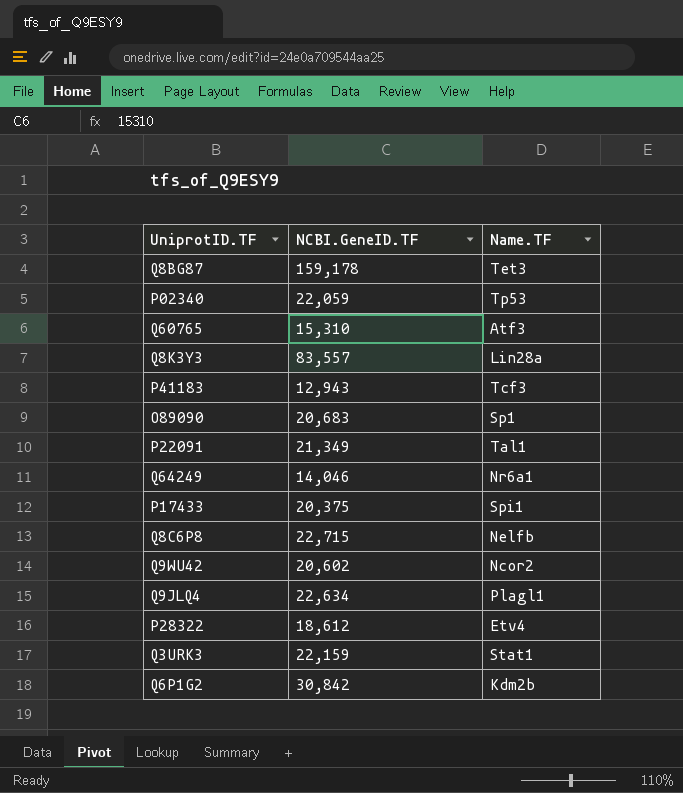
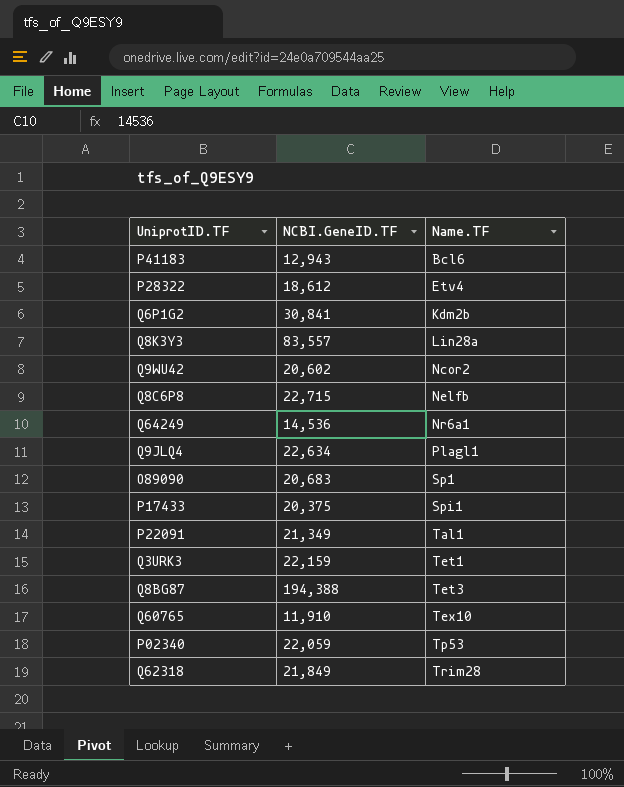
row order: none -> Name.TF ascending
P41183 | Name.TF: Tcf3 -> Bcl6
Q6P1G2 | NCBI.GeneID.TF: 30,842 -> 30,841
Q64249 | NCBI.GeneID.TF: 14,046 -> 14,536
Q3URK3 | Name.TF: Stat1 -> Tet1
Q8BG87 | NCBI.GeneID.TF: 159,178 -> 194,388
Q60765 | NCBI.GeneID.TF: 15,310 -> 11,910
Q60765 | Name.TF: Atf3 -> Tex10
row Q62318: none -> 21,849 | Trim28

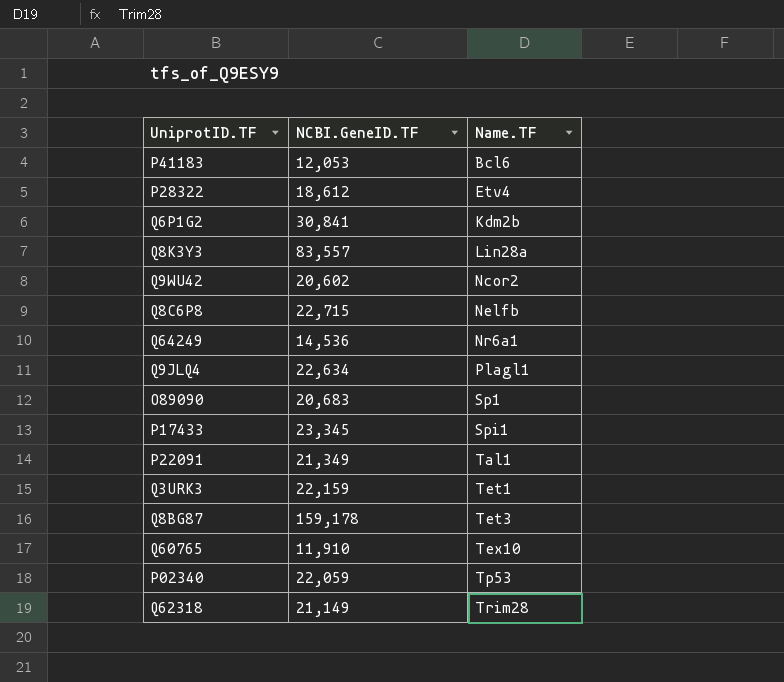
P41183 | NCBI.GeneID.TF: 12,943 -> 12,053
P17433 | NCBI.GeneID.TF: 20,375 -> 23,345
Q8BG87 | NCBI.GeneID.TF: 194,388 -> 159,178
Q62318 | NCBI.GeneID.TF: 21,849 -> 21,149

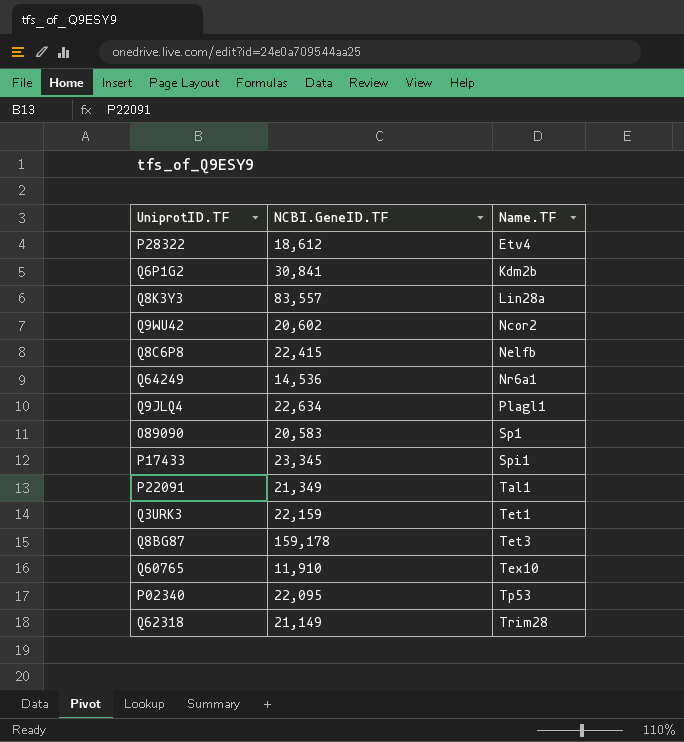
row P41183: 12,053 | Bcl6 -> none
Q8C6P8 | NCBI.GeneID.TF: 22,715 -> 22,415
O89090 | NCBI.GeneID.TF: 20,683 -> 20,583
P02340 | NCBI.GeneID.TF: 22,059 -> 22,095

